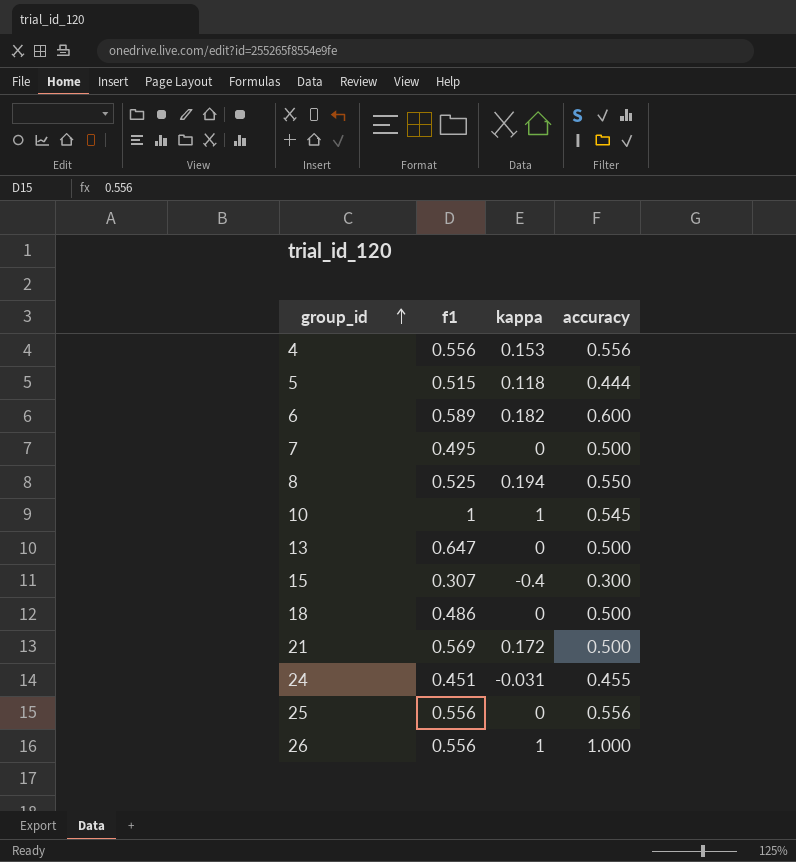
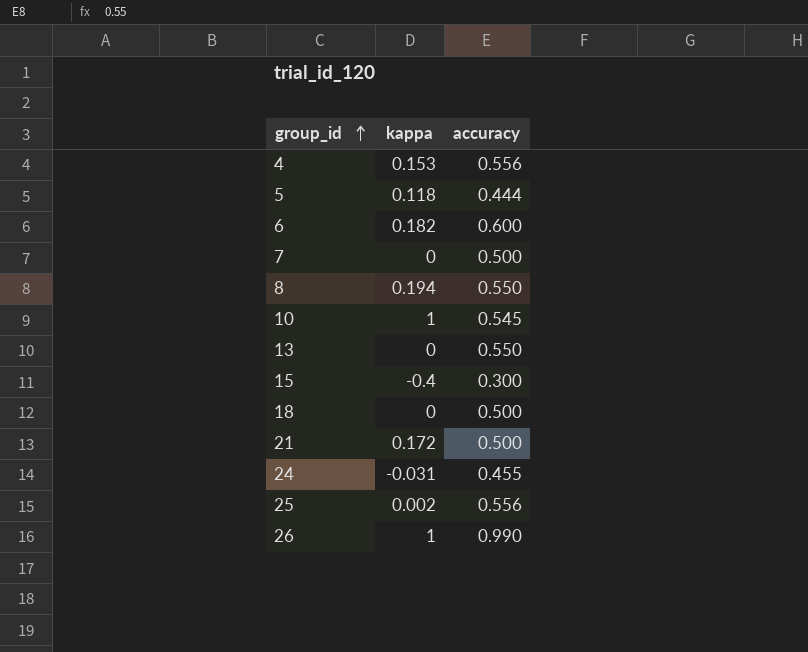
column f1 | position: 2 -> none
13 | accuracy: 0.500 -> 0.550
25 | kappa: 0 -> 0.002
26 | accuracy: 1.000 -> 0.990

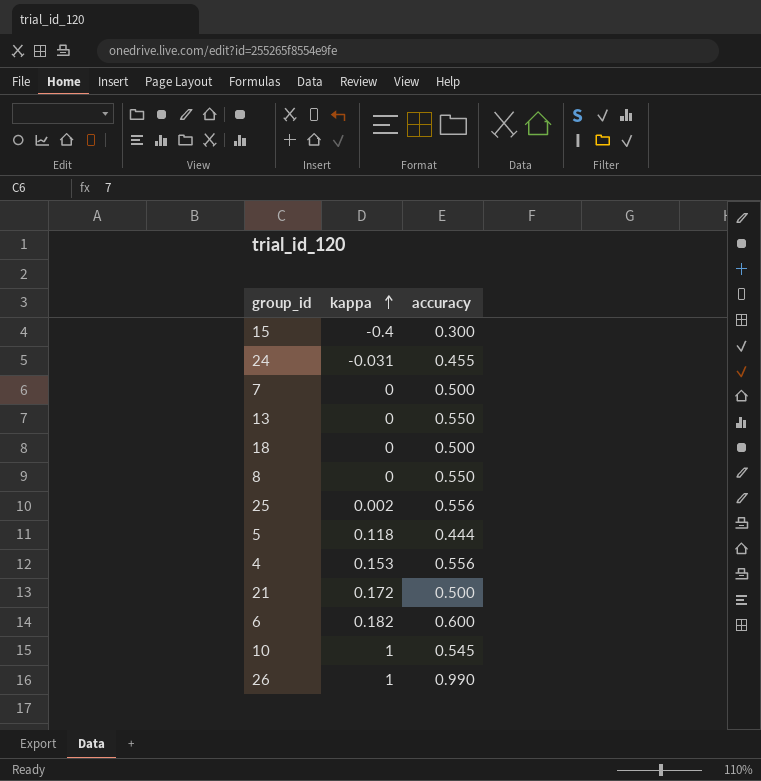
row order: group_id ascending -> kappa ascending
8 | kappa: 0.194 -> 0

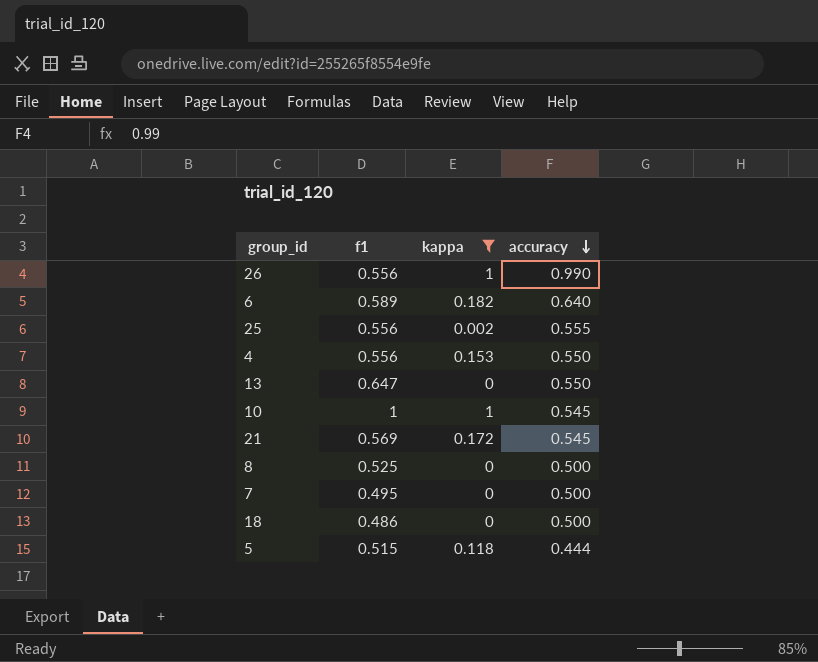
filter: none -> kappa >= 0
row order: kappa ascending -> accuracy descending
column f1 | position: none -> 2
6 | accuracy: 0.600 -> 0.640
25 | accuracy: 0.556 -> 0.555
4 | accuracy: 0.556 -> 0.550
21 | accuracy: 0.500 -> 0.545
8 | accuracy: 0.550 -> 0.500

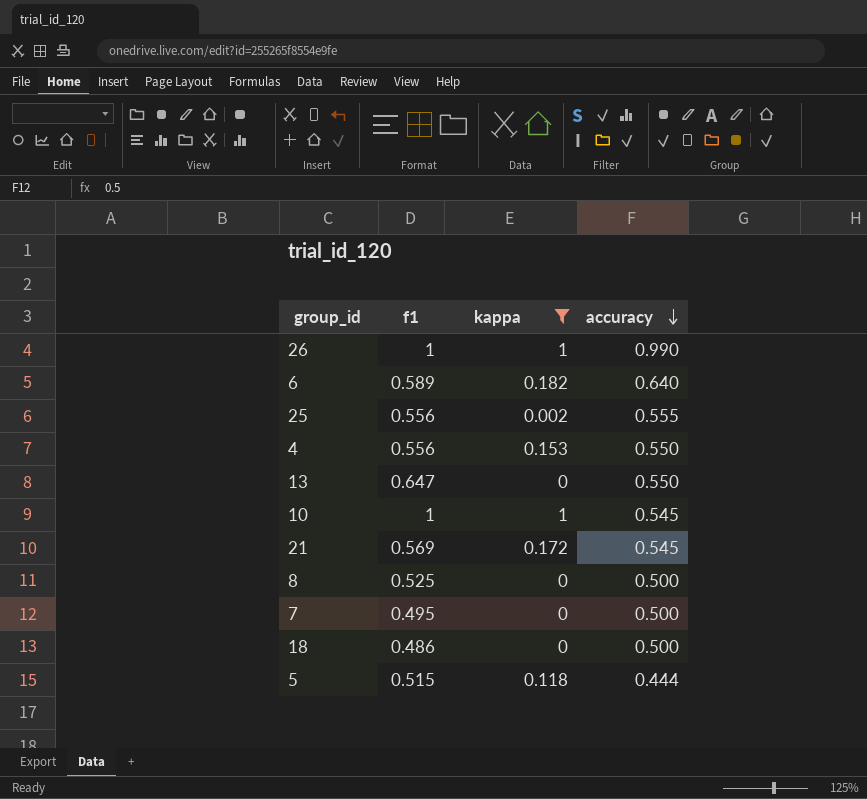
26 | f1: 0.556 -> 1

